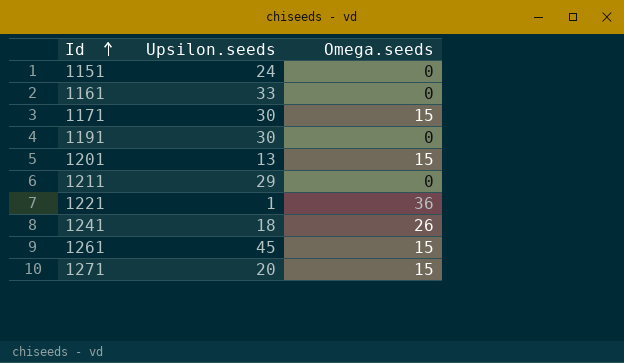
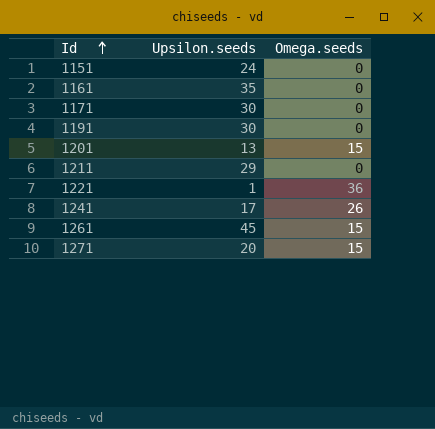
1161 | Upsilon.seeds: 33 -> 35
1171 | Omega.seeds: 15 -> 0
1241 | Upsilon.seeds: 18 -> 17

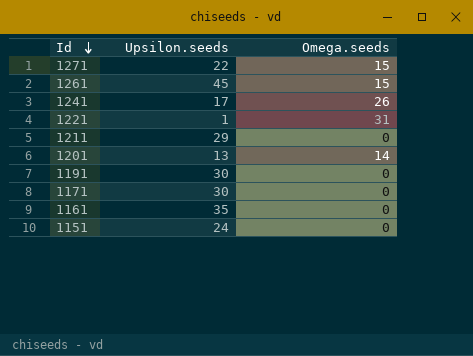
row order: Id ascending -> Id descending
1271 | Upsilon.seeds: 20 -> 22
1221 | Omega.seeds: 36 -> 31
1201 | Omega.seeds: 15 -> 14

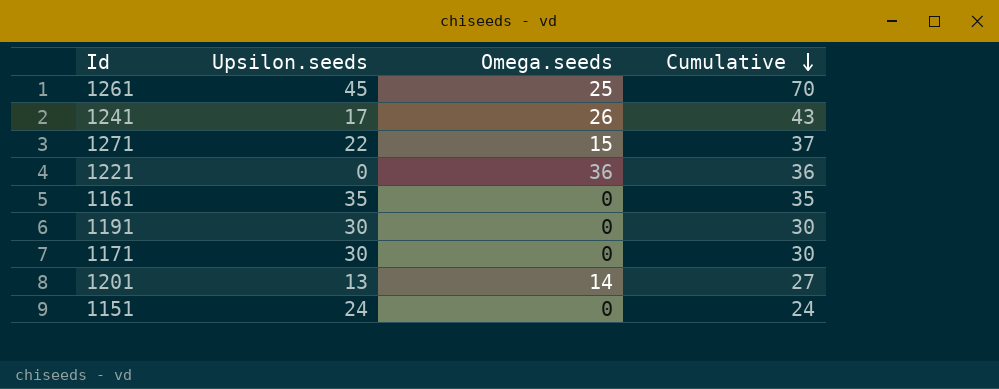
row order: Id descending -> Cumulative descending
column Cumulative | formula: none -> [Upsilon.seeds] + [Omega.seeds]
row 1211: 29 | 0 -> none
1261 | Omega.seeds: 15 -> 25
1221 | Upsilon.seeds: 1 -> 0
1221 | Omega.seeds: 31 -> 36

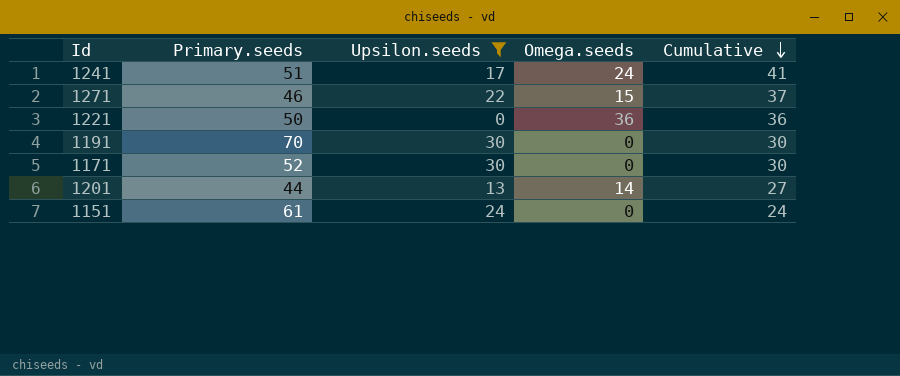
filter: none -> Upsilon.seeds <= 30
column Primary.seeds | position: none -> 2
1241 | Omega.seeds: 26 -> 24
1241 | Cumulative: 43 -> 41

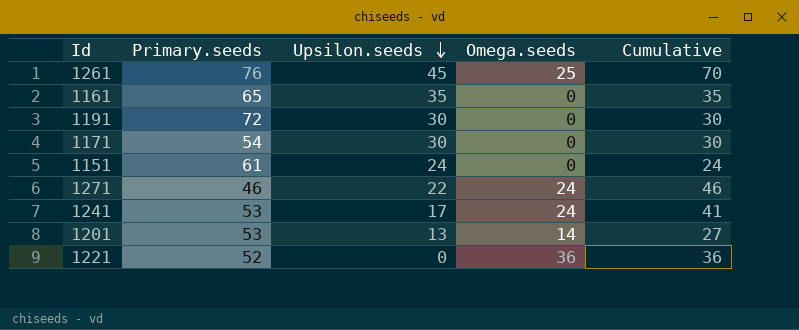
filter: Upsilon.seeds <= 30 -> none
row order: Cumulative descending -> Upsilon.seeds descending
1191 | Primary.seeds: 70 -> 72
1171 | Primary.seeds: 52 -> 54
1271 | Omega.seeds: 15 -> 24
1271 | Cumulative: 37 -> 46
1241 | Primary.seeds: 51 -> 53
1201 | Primary.seeds: 44 -> 53
1221 | Primary.seeds: 50 -> 52

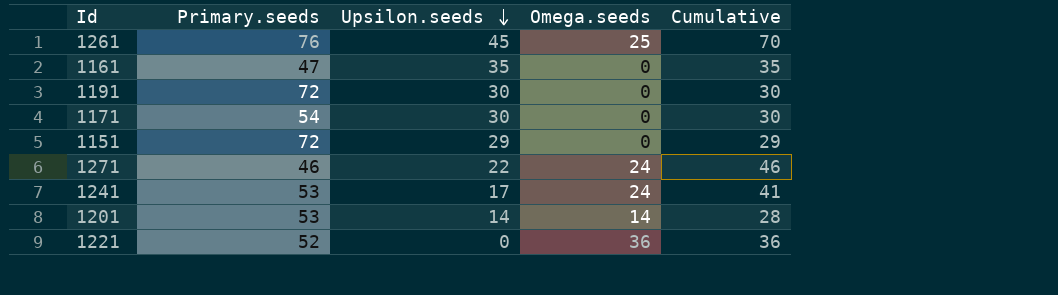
1161 | Primary.seeds: 65 -> 47
1151 | Primary.seeds: 61 -> 72
1151 | Upsilon.seeds: 24 -> 29
1151 | Cumulative: 24 -> 29
1201 | Upsilon.seeds: 13 -> 14
1201 | Cumulative: 27 -> 28

